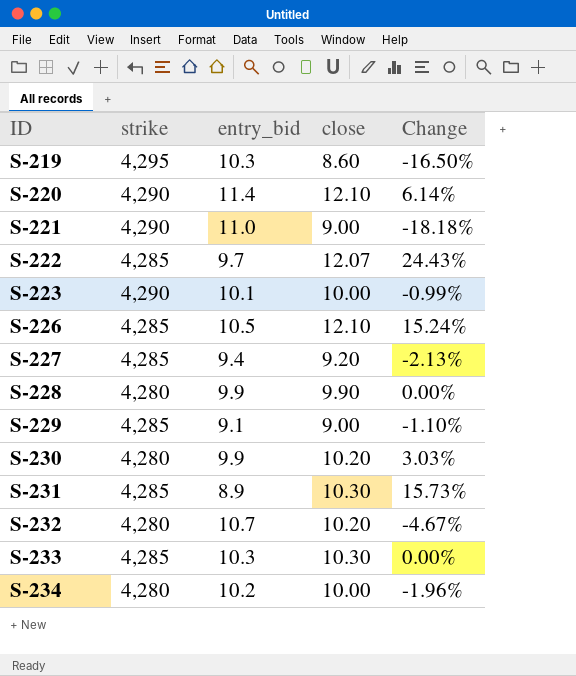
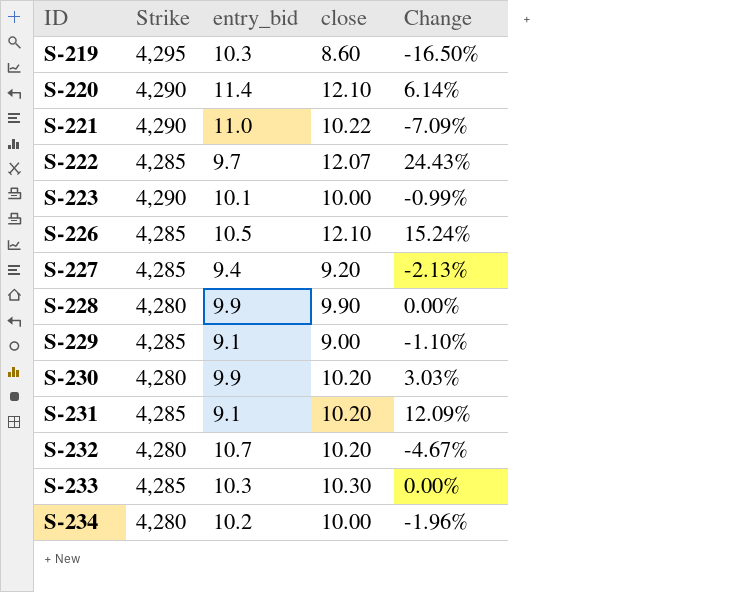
column name: strike -> Strike
S-221 | close: 9.00 -> 10.22
S-221 | Change: -18.18% -> -7.09%
S-231 | entry_bid: 8.9 -> 9.1
S-231 | close: 10.30 -> 10.20
S-231 | Change: 15.73% -> 12.09%

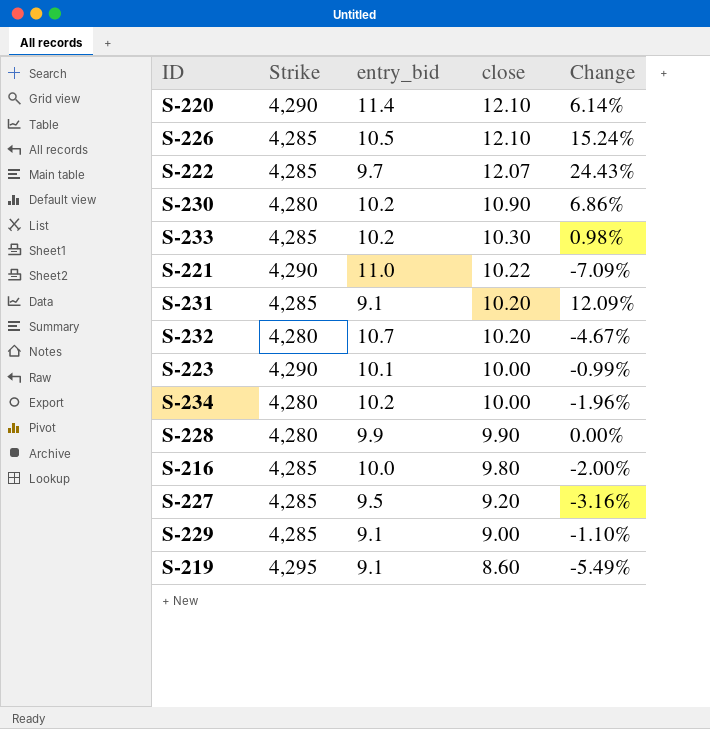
row order: ID ascending -> close descending
S-230 | entry_bid: 9.9 -> 10.2
S-230 | close: 10.20 -> 10.90
S-230 | Change: 3.03% -> 6.86%
S-233 | entry_bid: 10.3 -> 10.2
S-233 | Change: 0.00% -> 0.98%
row S-216: none -> 4,285 | 10.0 | 9.80 | -2.00%
S-227 | entry_bid: 9.4 -> 9.5
S-227 | Change: -2.13% -> -3.16%
S-219 | entry_bid: 10.3 -> 9.1
S-219 | Change: -16.50% -> -5.49%

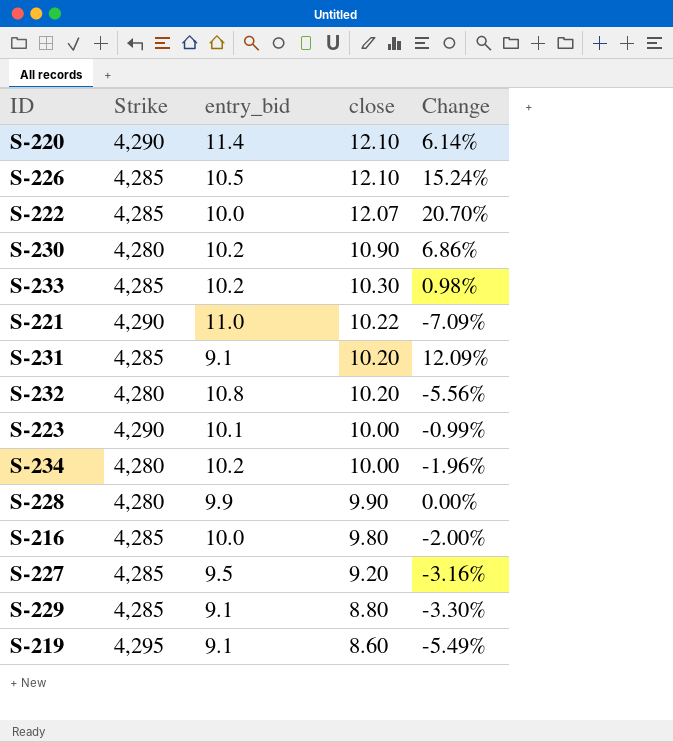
S-222 | entry_bid: 9.7 -> 10.0
S-222 | Change: 24.43% -> 20.70%
S-232 | entry_bid: 10.7 -> 10.8
S-232 | Change: -4.67% -> -5.56%
S-229 | close: 9.00 -> 8.80
S-229 | Change: -1.10% -> -3.30%

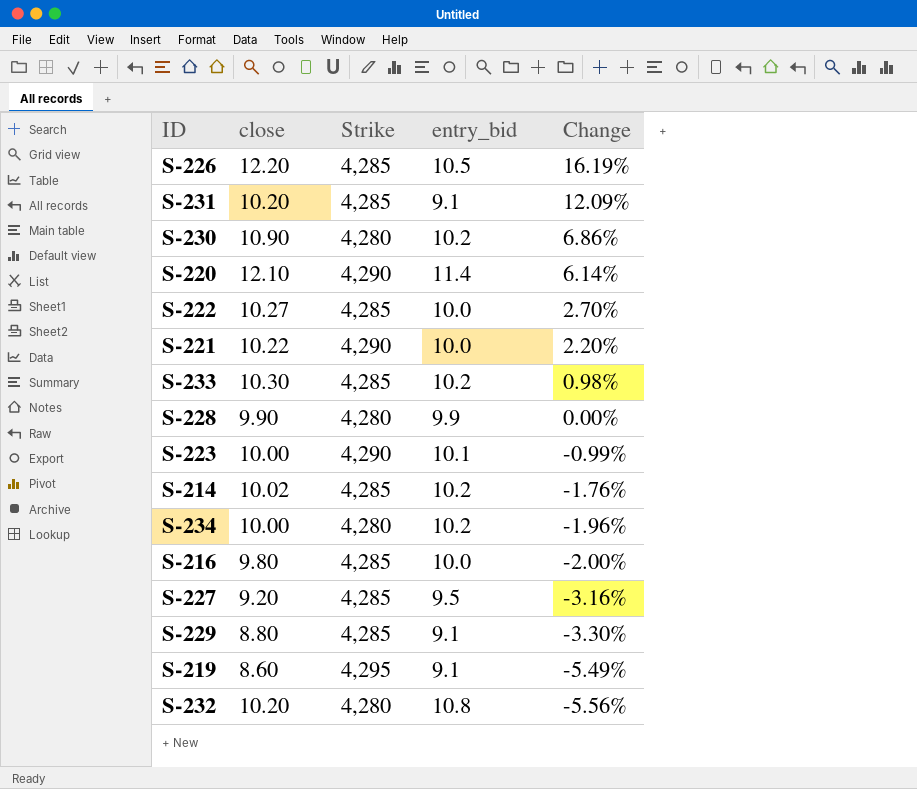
row order: close descending -> Change descending
column close | position: 4 -> 2
S-226 | close: 12.10 -> 12.20
S-226 | Change: 15.24% -> 16.19%
S-222 | close: 12.07 -> 10.27
S-222 | Change: 20.70% -> 2.70%
S-221 | entry_bid: 11.0 -> 10.0
S-221 | Change: -7.09% -> 2.20%
row S-214: none -> 10.02 | 4,285 | 10.2 | -1.76%

